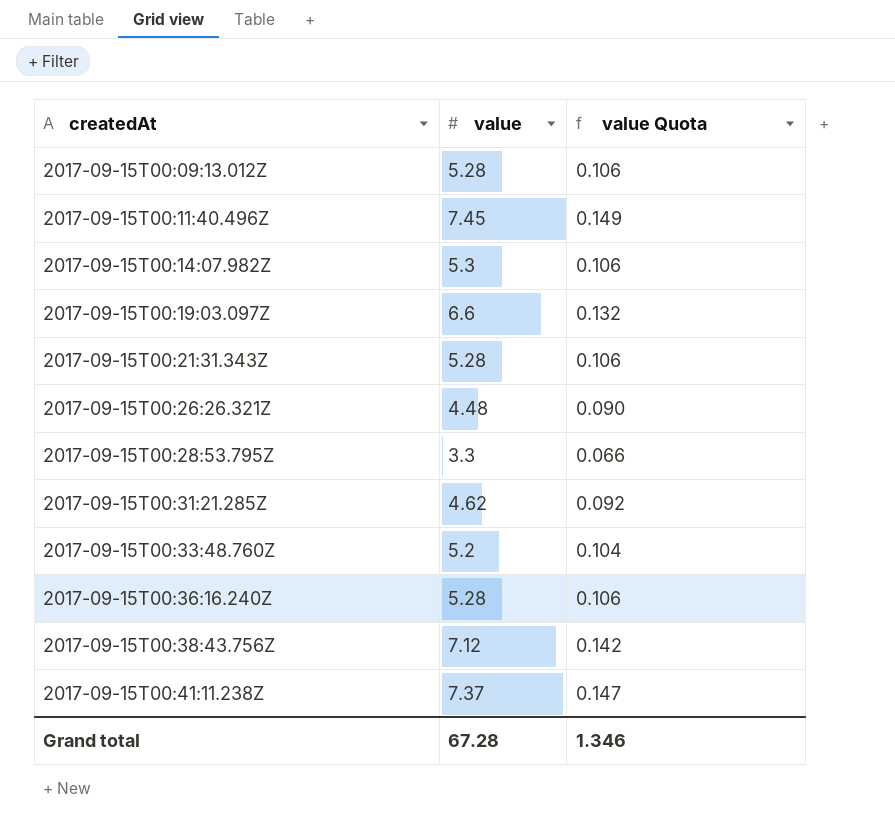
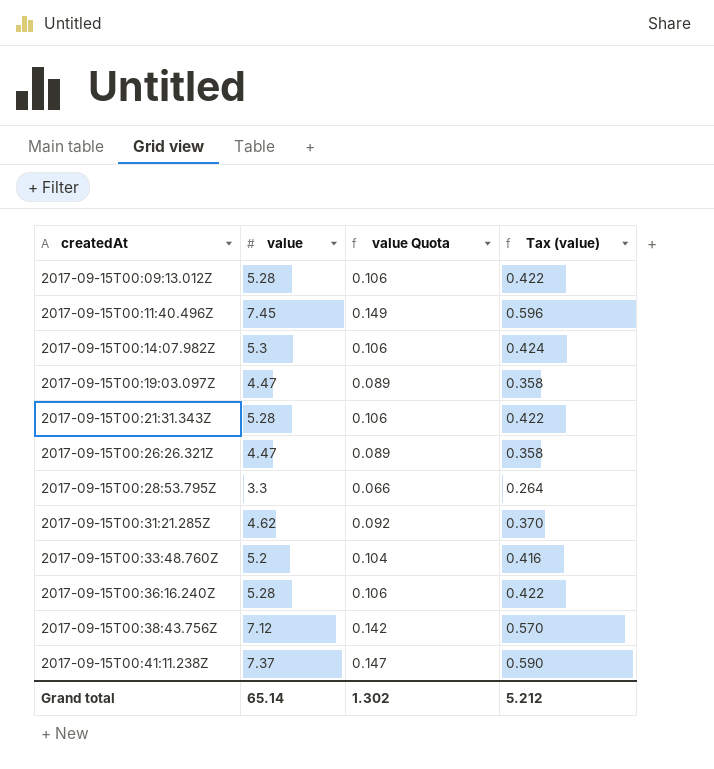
column Tax (value) | formula: none -> [value] * 0.08
2017-09-15T00:19:03.097Z | value: 6.6 -> 4.47
2017-09-15T00:19:03.097Z | value Quota: 0.132 -> 0.089
2017-09-15T00:26:26.321Z | value: 4.48 -> 4.47
2017-09-15T00:26:26.321Z | value Quota: 0.090 -> 0.089
Grand total | value: 67.28 -> 65.14
Grand total | value Quota: 1.346 -> 1.302

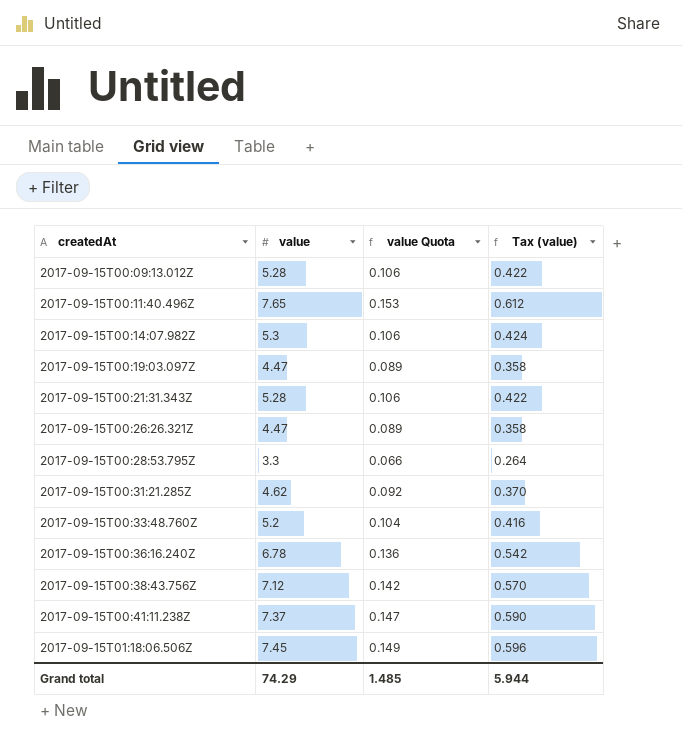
2017-09-15T00:11:40.496Z | value: 7.45 -> 7.65
2017-09-15T00:11:40.496Z | value Quota: 0.149 -> 0.153
2017-09-15T00:11:40.496Z | Tax (value): 0.596 -> 0.612
2017-09-15T00:36:16.240Z | value: 5.28 -> 6.78
2017-09-15T00:36:16.240Z | value Quota: 0.106 -> 0.136
2017-09-15T00:36:16.240Z | Tax (value): 0.422 -> 0.542
row 2017-09-15T01:18:06.506Z: none -> 7.45 | 0.149 | 0.596
Grand total | value: 65.14 -> 74.29
Grand total | value Quota: 1.302 -> 1.485
Grand total | Tax (value): 5.212 -> 5.944

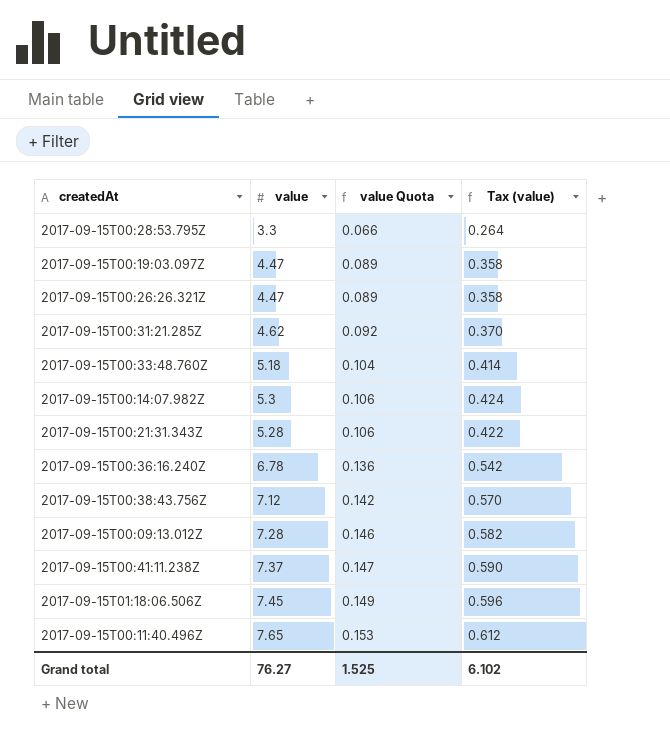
row order: createdAt ascending -> value Quota ascending
2017-09-15T00:33:48.760Z | value: 5.2 -> 5.18
2017-09-15T00:33:48.760Z | Tax (value): 0.416 -> 0.414
2017-09-15T00:09:13.012Z | value: 5.28 -> 7.28
2017-09-15T00:09:13.012Z | value Quota: 0.106 -> 0.146
2017-09-15T00:09:13.012Z | Tax (value): 0.422 -> 0.582
Grand total | value: 74.29 -> 76.27
Grand total | value Quota: 1.485 -> 1.525
Grand total | Tax (value): 5.944 -> 6.102

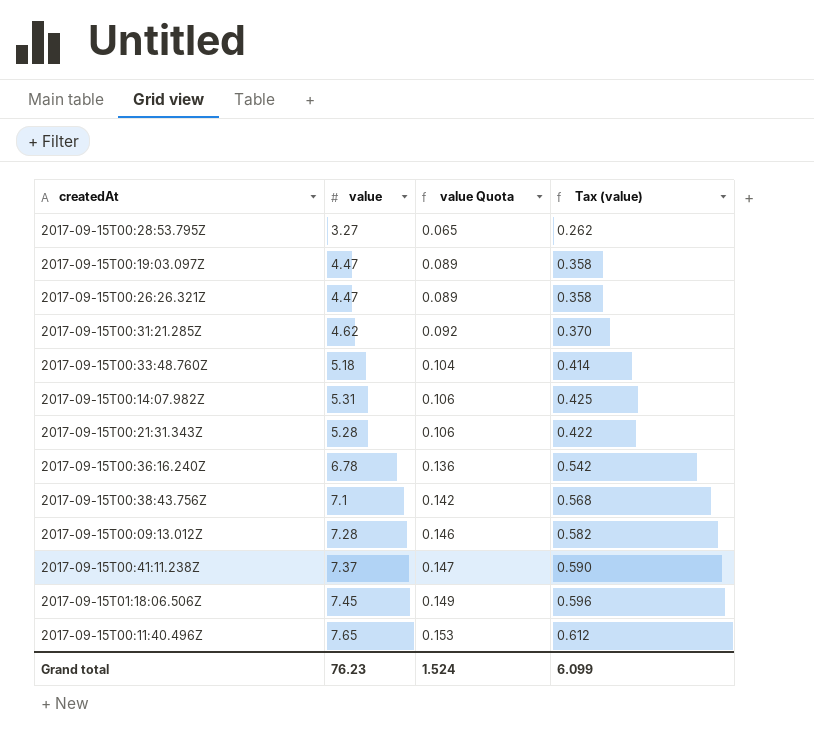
2017-09-15T00:28:53.795Z | value: 3.3 -> 3.27
2017-09-15T00:28:53.795Z | value Quota: 0.066 -> 0.065
2017-09-15T00:28:53.795Z | Tax (value): 0.264 -> 0.262
2017-09-15T00:14:07.982Z | value: 5.3 -> 5.31
2017-09-15T00:14:07.982Z | Tax (value): 0.424 -> 0.425
2017-09-15T00:38:43.756Z | value: 7.12 -> 7.1
2017-09-15T00:38:43.756Z | Tax (value): 0.570 -> 0.568
Grand total | value: 76.27 -> 76.23
Grand total | value Quota: 1.525 -> 1.524
Grand total | Tax (value): 6.102 -> 6.099

